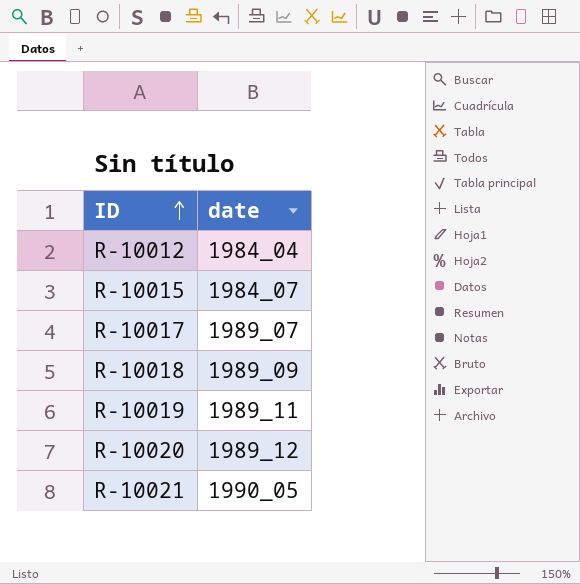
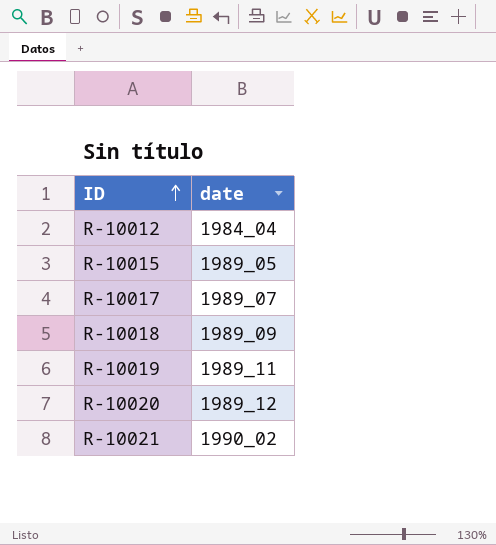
R-10015 | date: 1984_07 -> 1989_05
R-10021 | date: 1990_05 -> 1990_02

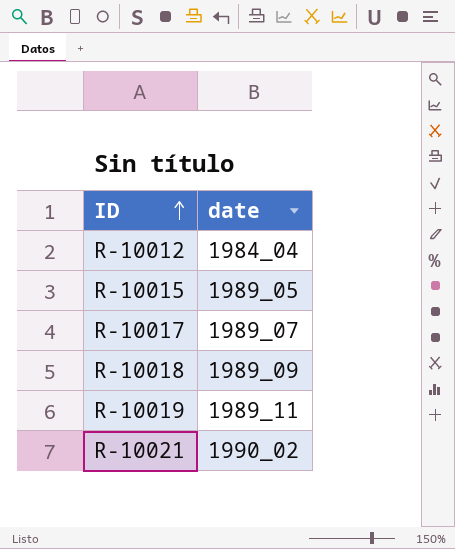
row R-10020: 1989_12 -> none

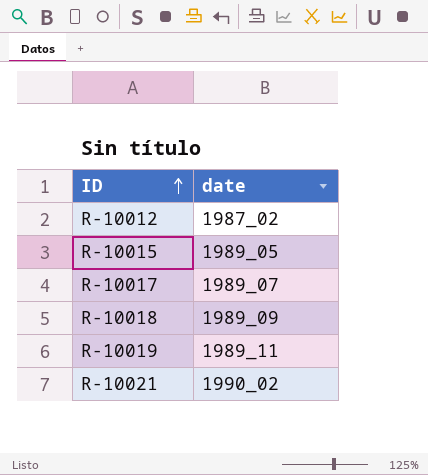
R-10012 | date: 1984_04 -> 1987_02

